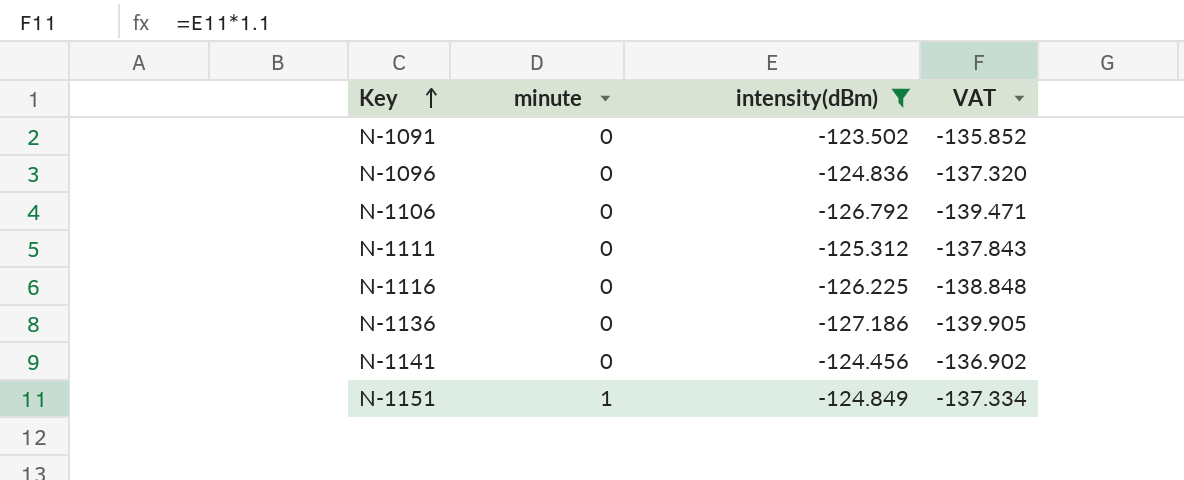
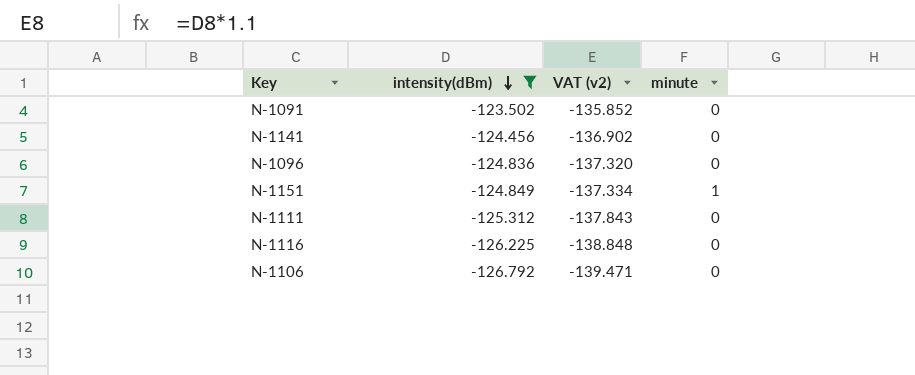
row order: Key ascending -> intensity(dBm) descending
column name: VAT -> VAT (v2)
column minute | position: 2 -> 4
row N-1136: 0 | -127.186 | -139.905 -> none

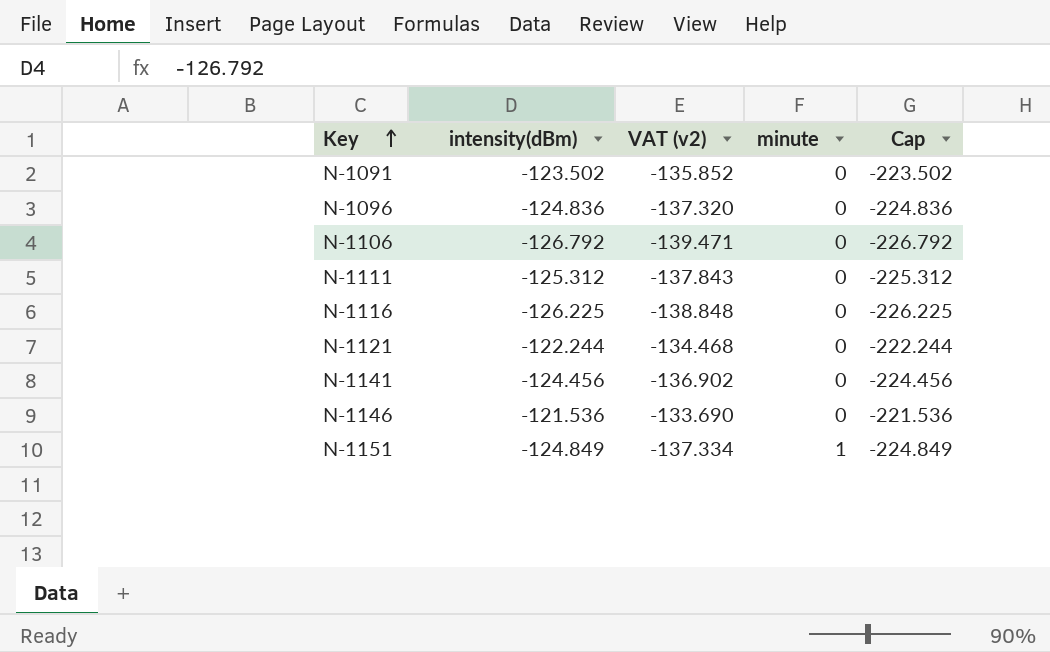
filter: intensity(dBm) <= -123.502 -> none
row order: intensity(dBm) descending -> Key ascending
column Cap | formula: none -> [intensity(dBm)] - 100

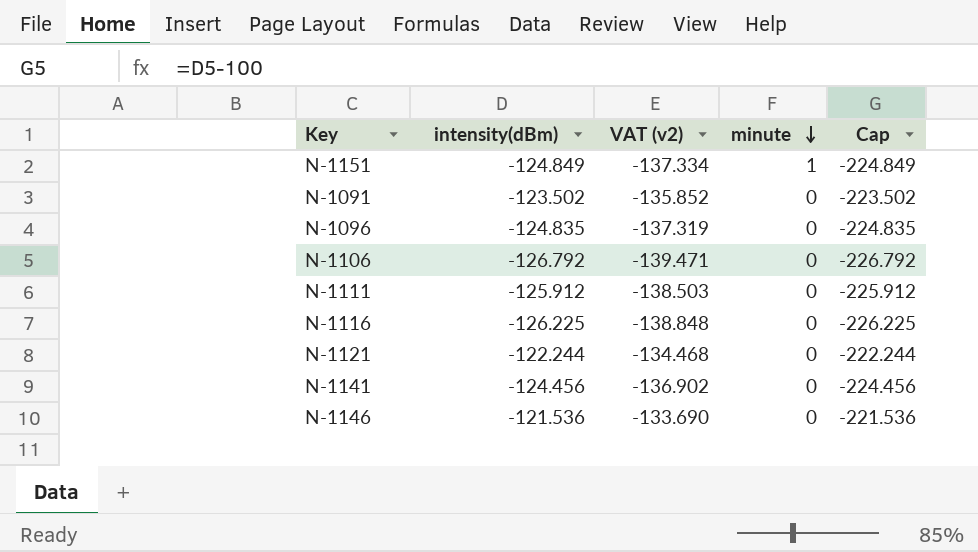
row order: Key ascending -> minute descending
N-1096 | intensity(dBm): -124.836 -> -124.835
N-1096 | VAT (v2): -137.320 -> -137.319
N-1096 | Cap: -224.836 -> -224.835
N-1111 | intensity(dBm): -125.312 -> -125.912
N-1111 | VAT (v2): -137.843 -> -138.503
N-1111 | Cap: -225.312 -> -225.912

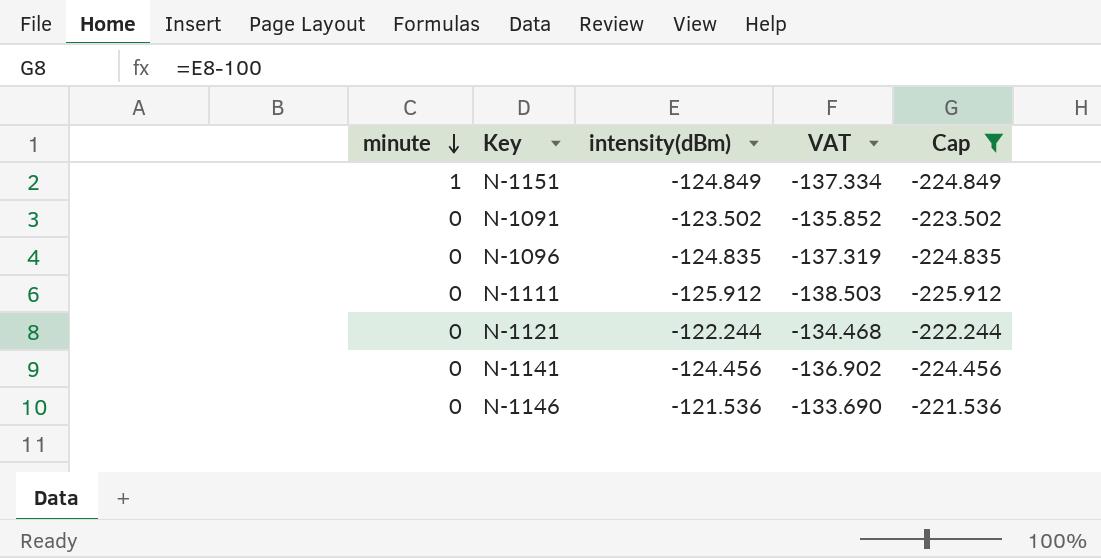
filter: none -> Cap >= -225.912
column minute | position: 4 -> 1
column name: VAT (v2) -> VAT

